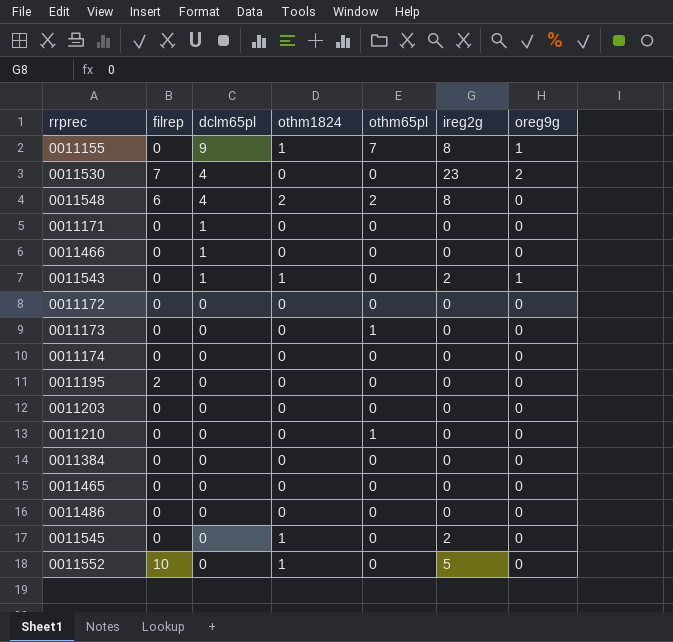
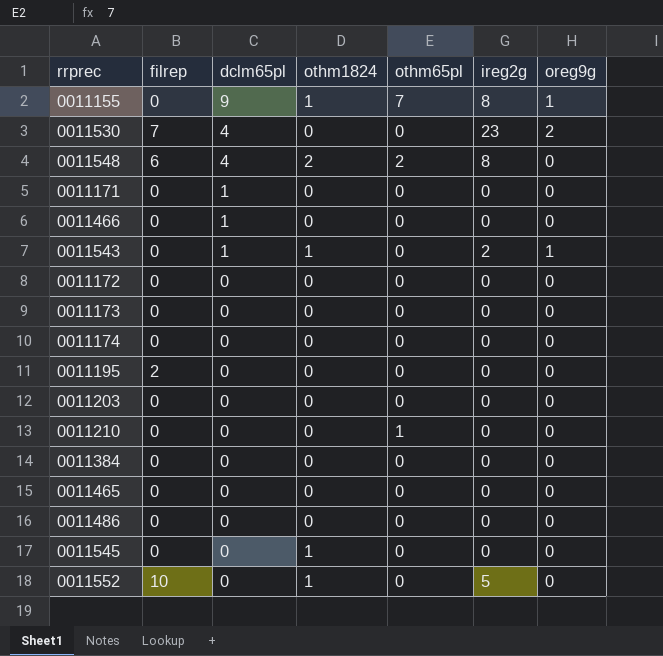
0011173 | othm65pl: 1 -> 0
0011545 | ireg2g: 2 -> 0

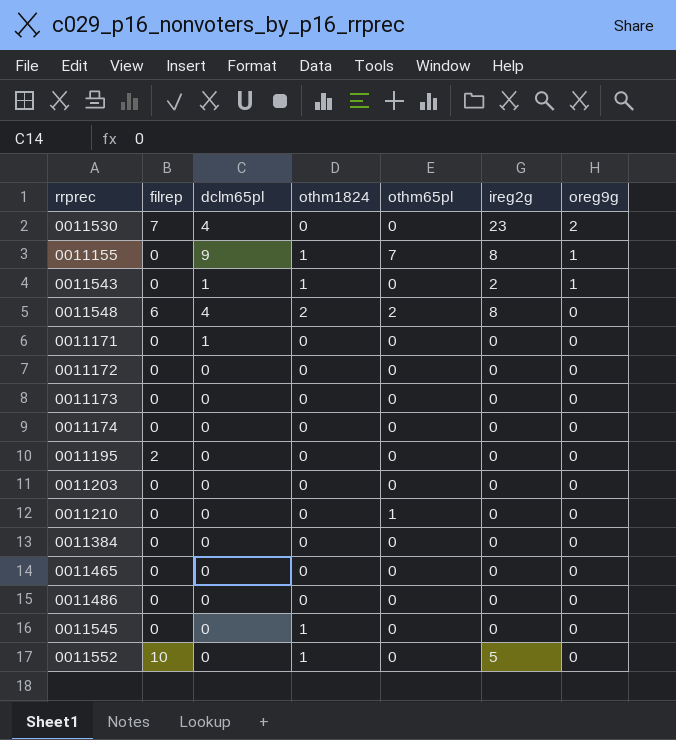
row order: dclm65pl descending -> oreg9g descending
row 0011466: 0 | 1 | 0 | 0 | 0 | 0 -> none

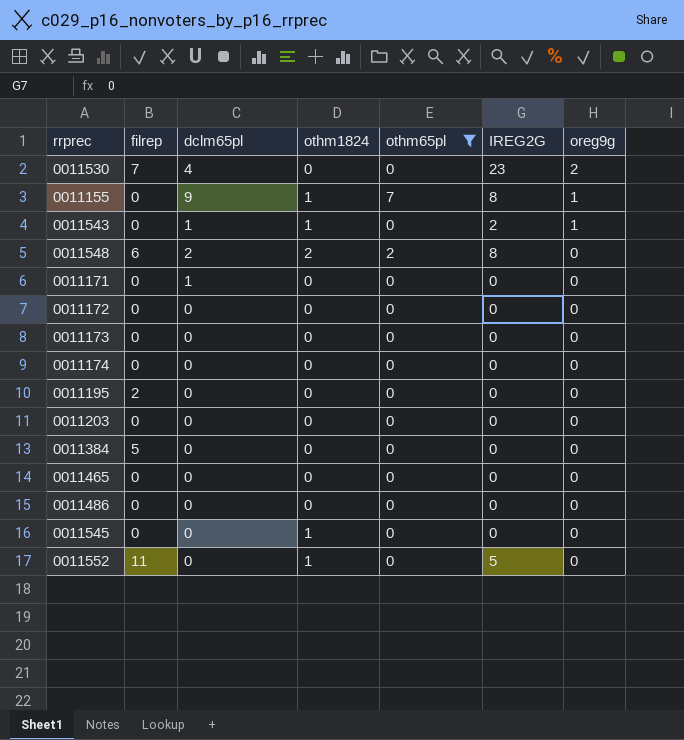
filter: none -> othm65pl != 1
column name: ireg2g -> IREG2G
0011548 | dclm65pl: 4 -> 2
0011384 | filrep: 0 -> 5
0011552 | filrep: 10 -> 11

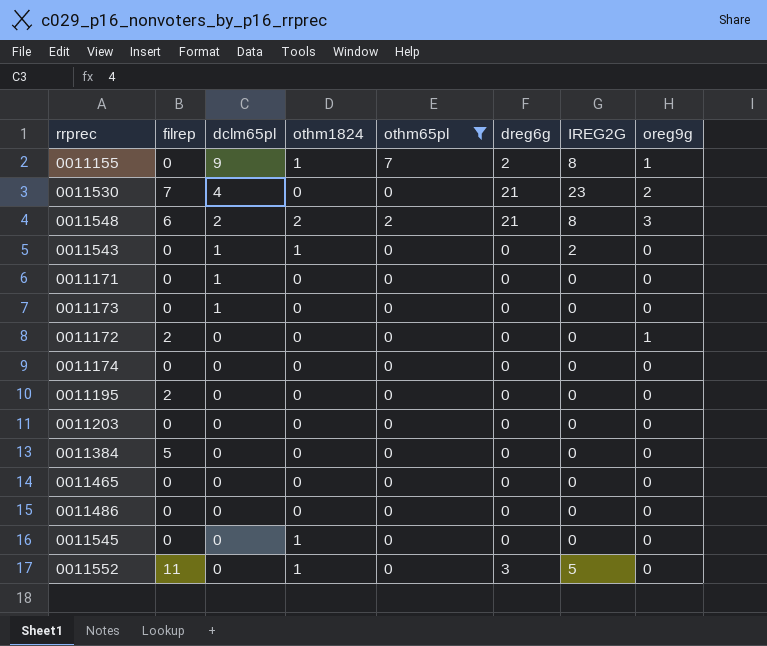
row order: oreg9g descending -> dclm65pl descending
column dreg6g | position: none -> 6
0011548 | oreg9g: 0 -> 3
0011543 | oreg9g: 1 -> 0
0011173 | dclm65pl: 0 -> 1
0011172 | filrep: 0 -> 2
0011172 | oreg9g: 0 -> 1

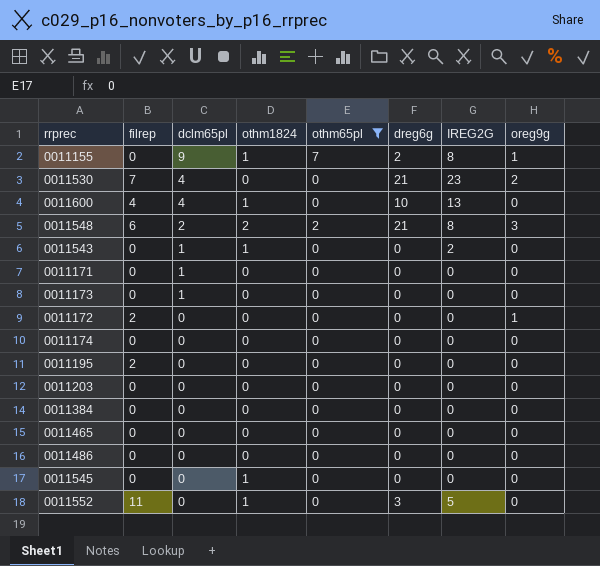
row 0011600: none -> 4 | 4 | 1 | 0 | 10 | 13 | 0
0011384 | filrep: 5 -> 0

